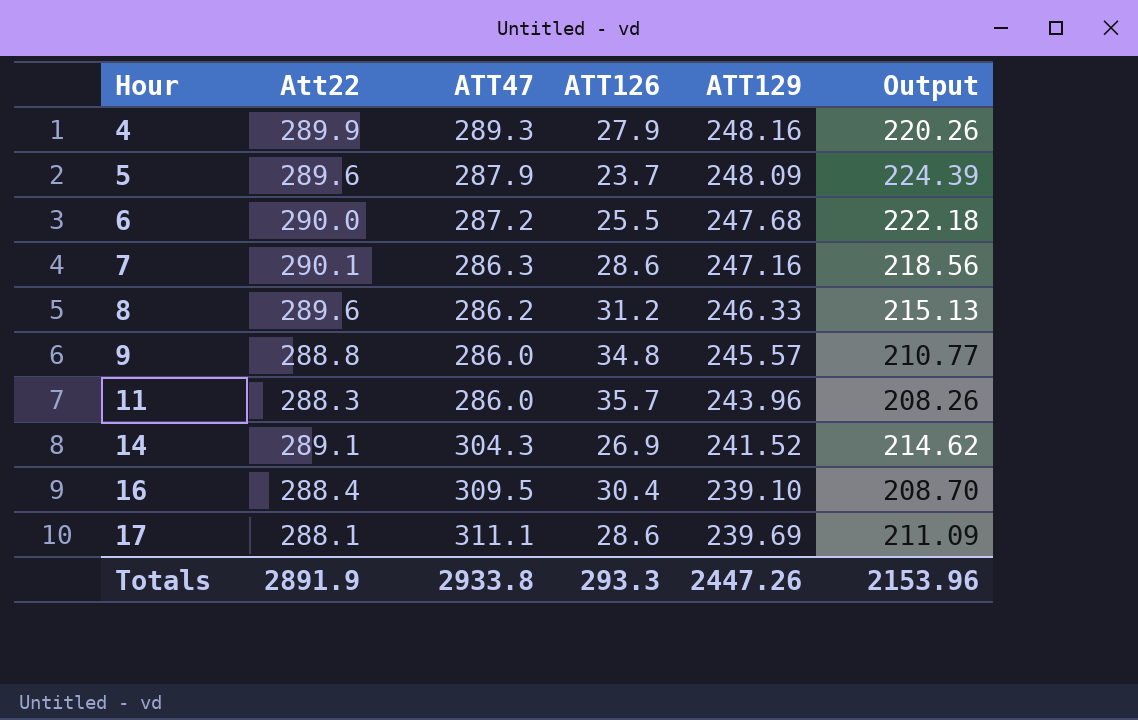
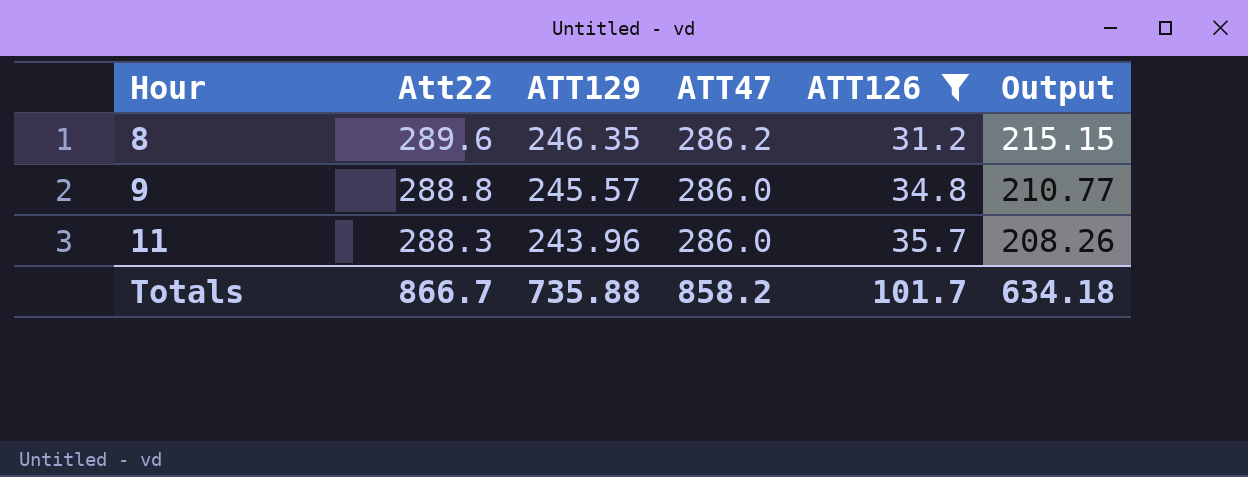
filter: none -> ATT126 >= 31.2
column ATT129 | position: 5 -> 3
8 | ATT129: 246.33 -> 246.35
8 | Output: 215.13 -> 215.15
Totals | Att22: 2891.9 -> 866.7
Totals | ATT129: 2447.26 -> 735.88
Totals | ATT47: 2933.8 -> 858.2
Totals | ATT126: 293.3 -> 101.7
Totals | Output: 2153.96 -> 634.18

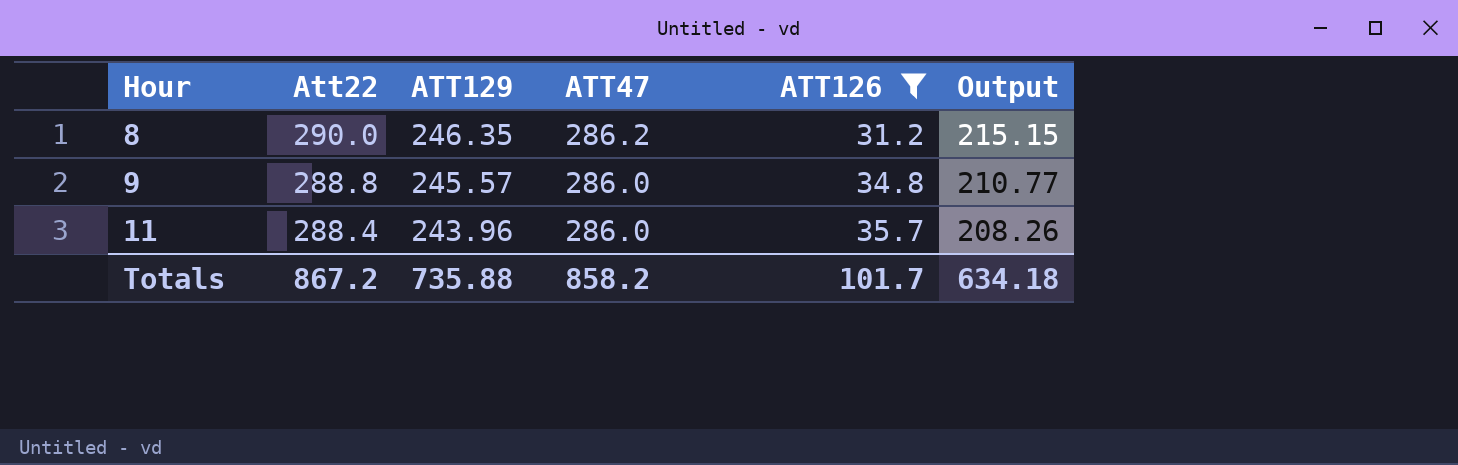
8 | Att22: 289.6 -> 290.0
11 | Att22: 288.3 -> 288.4
Totals | Att22: 866.7 -> 867.2

